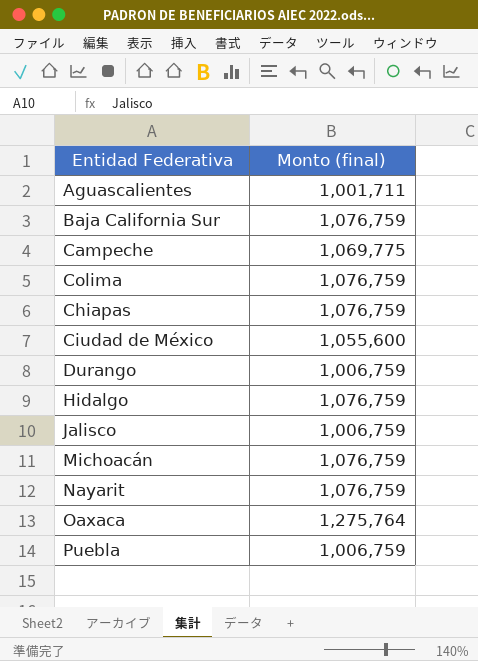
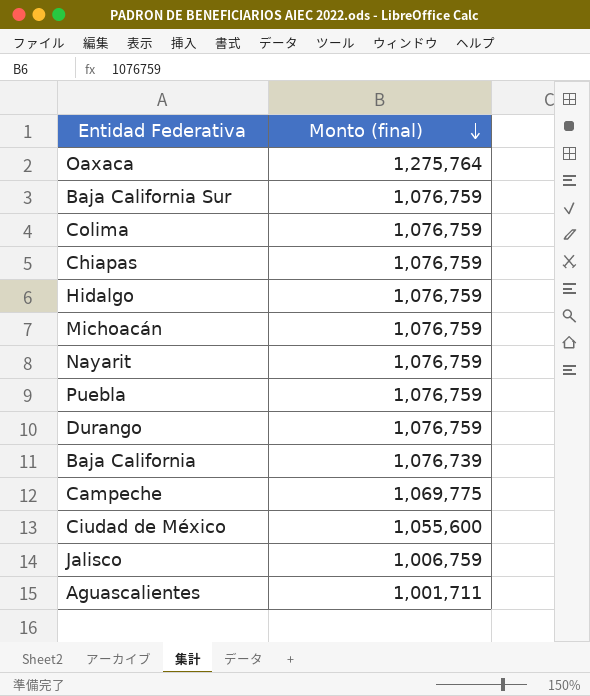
row order: none -> Monto (final) descending
Puebla | Monto (final): 1,006,759 -> 1,076,759
Durango | Monto (final): 1,006,759 -> 1,076,759
row Baja California: none -> 1,076,739

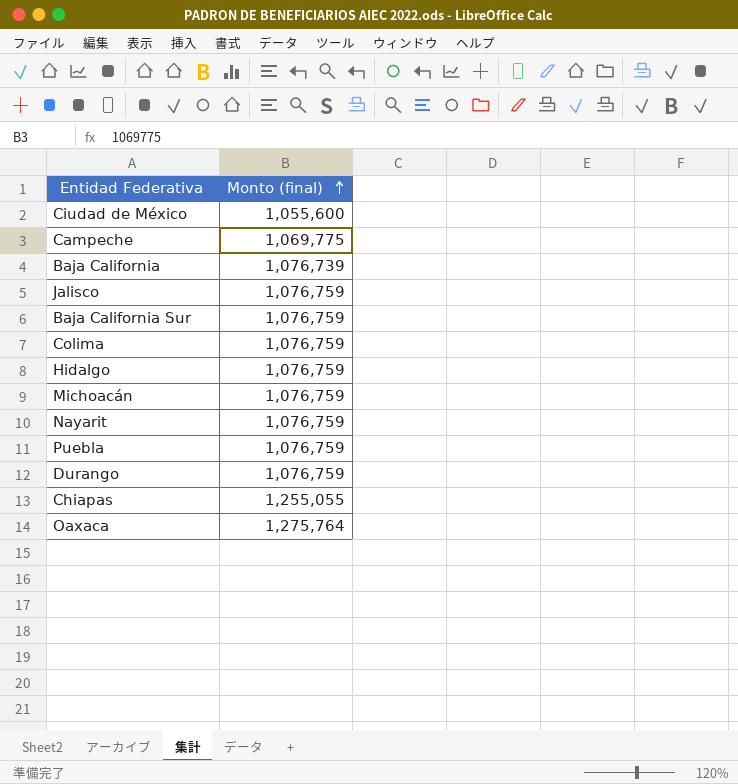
row order: Monto (final) descending -> Monto (final) ascending
row Aguascalientes: 1,001,711 -> none
Jalisco | Monto (final): 1,006,759 -> 1,076,759
Chiapas | Monto (final): 1,076,759 -> 1,255,055

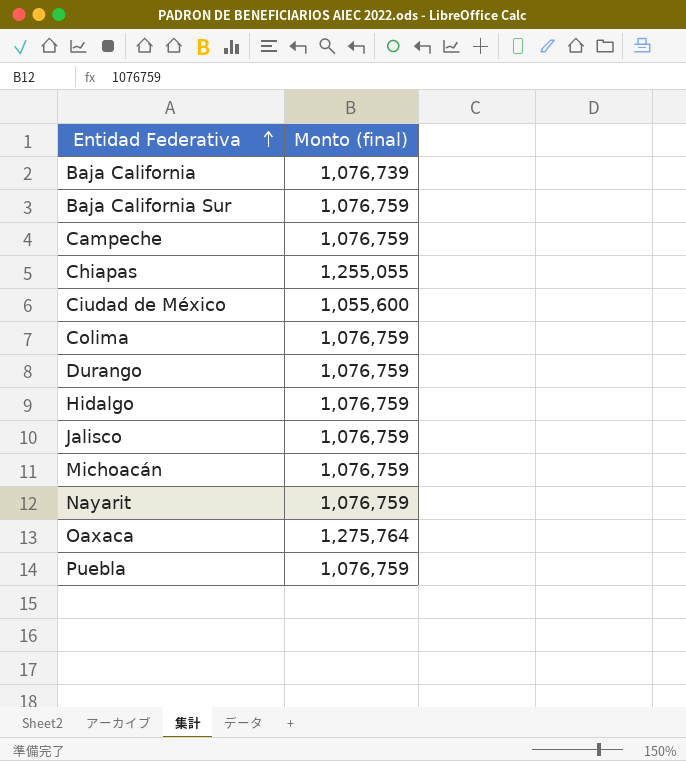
row order: Monto (final) ascending -> Entidad Federativa ascending
Campeche | Monto (final): 1,069,775 -> 1,076,759

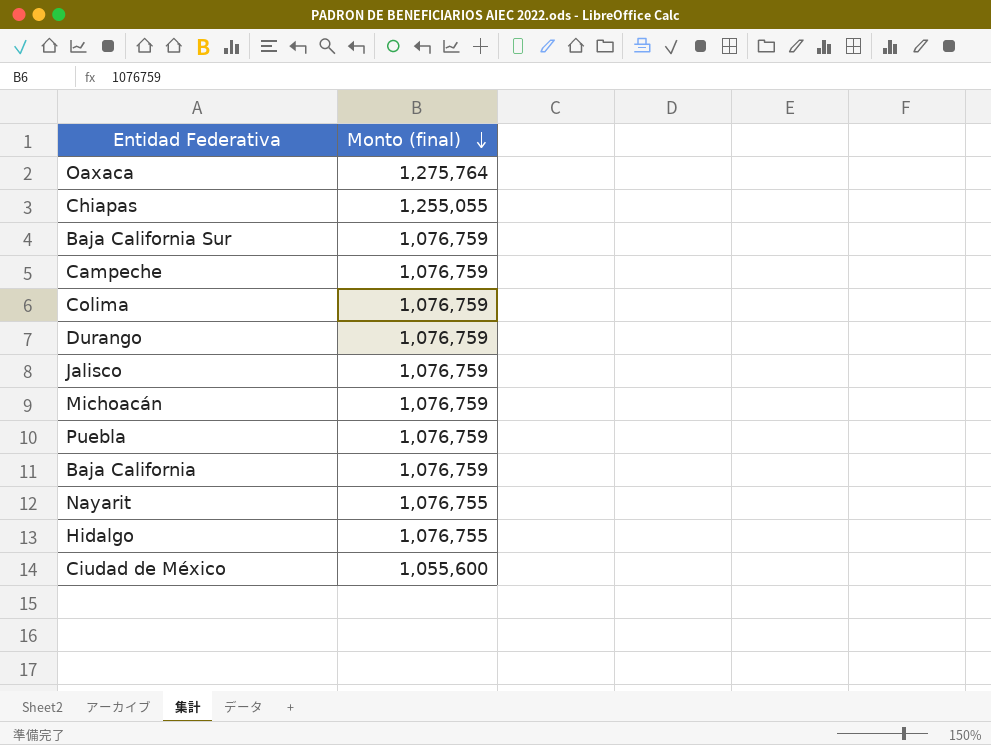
row order: Entidad Federativa ascending -> Monto (final) descending
Baja California | Monto (final): 1,076,739 -> 1,076,759
Nayarit | Monto (final): 1,076,759 -> 1,076,755
Hidalgo | Monto (final): 1,076,759 -> 1,076,755

